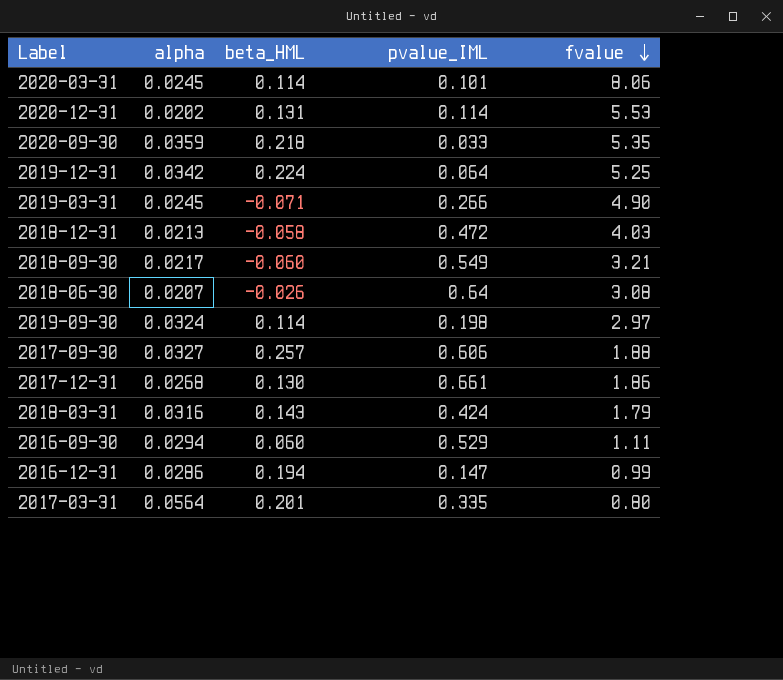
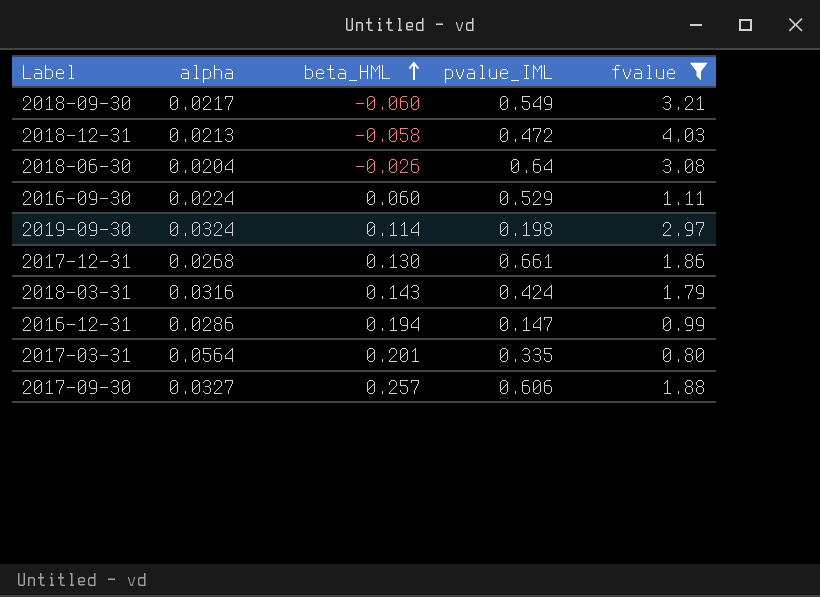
filter: none -> fvalue <= 4.03
row order: fvalue descending -> beta_HML ascending
2018-06-30 | alpha: 0.0207 -> 0.0204
2016-09-30 | alpha: 0.0294 -> 0.0224

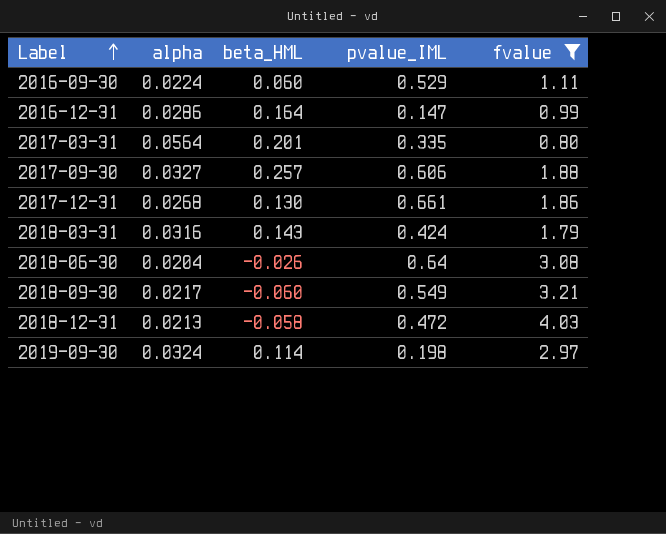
row order: beta_HML ascending -> Label ascending
2016-12-31 | beta_HML: 0.194 -> 0.164

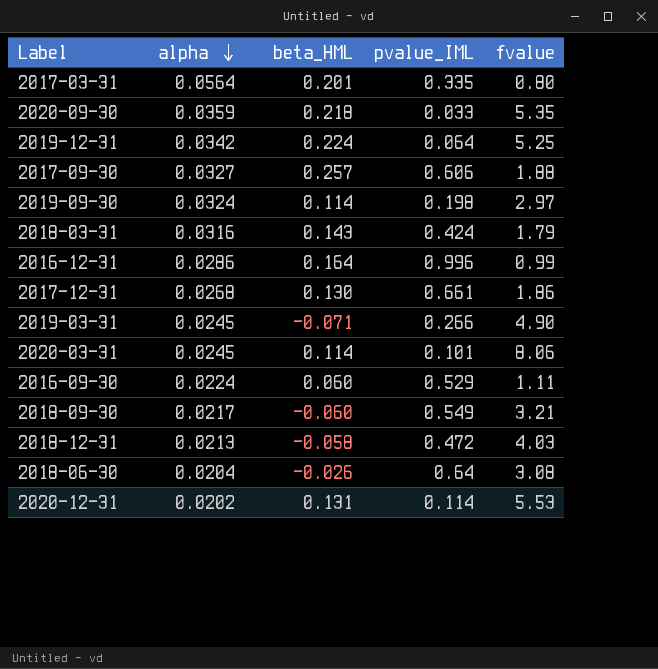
filter: fvalue <= 4.03 -> none
row order: Label ascending -> alpha descending
2016-12-31 | pvalue_IML: 0.147 -> 0.996

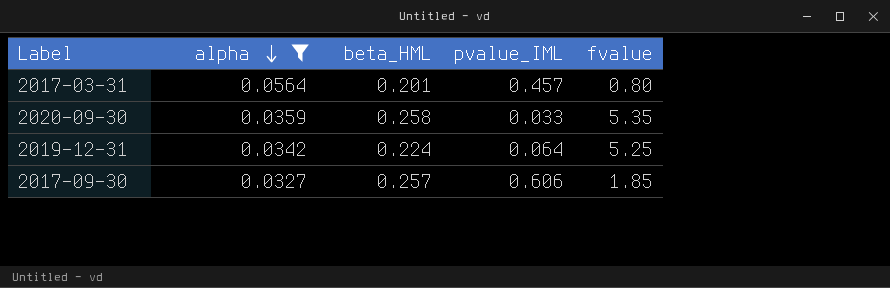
filter: none -> alpha >= 0.0327
2017-03-31 | pvalue_IML: 0.335 -> 0.457
2020-09-30 | beta_HML: 0.218 -> 0.258
2017-09-30 | fvalue: 1.88 -> 1.85

